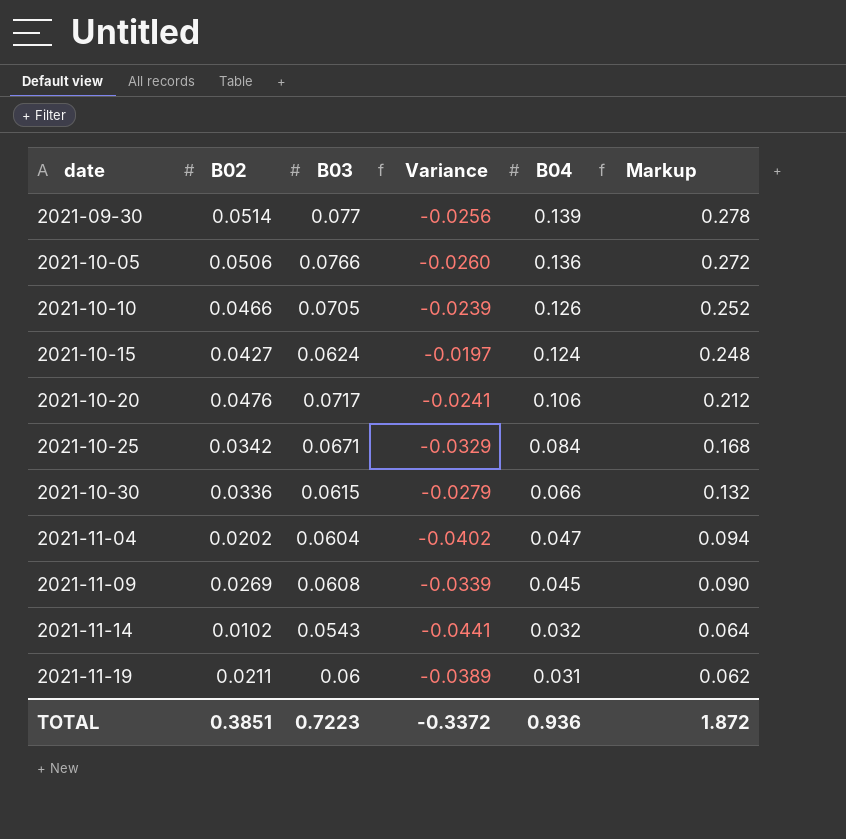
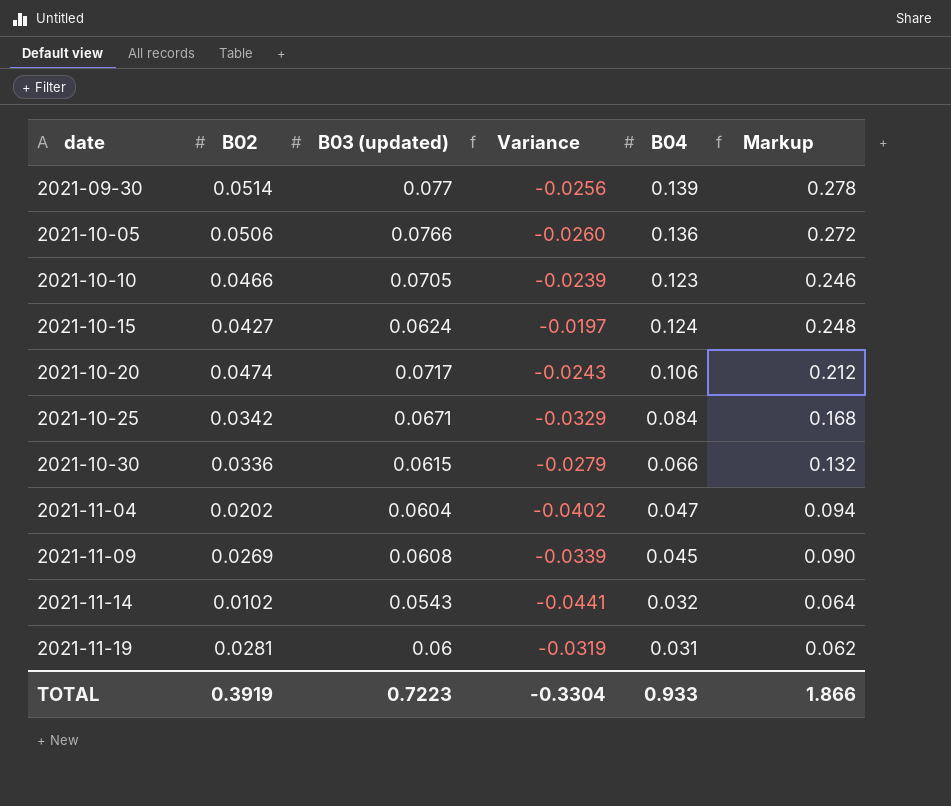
column name: B03 -> B03 (updated)
2021-10-10 | B04: 0.126 -> 0.123
2021-10-10 | Markup: 0.252 -> 0.246
2021-10-20 | B02: 0.0476 -> 0.0474
2021-10-20 | Variance: -0.0241 -> -0.0243
2021-11-19 | B02: 0.0211 -> 0.0281
2021-11-19 | Variance: -0.0389 -> -0.0319
TOTAL | B02: 0.3851 -> 0.3919
TOTAL | Variance: -0.3372 -> -0.3304
TOTAL | B04: 0.936 -> 0.933
TOTAL | Markup: 1.872 -> 1.866

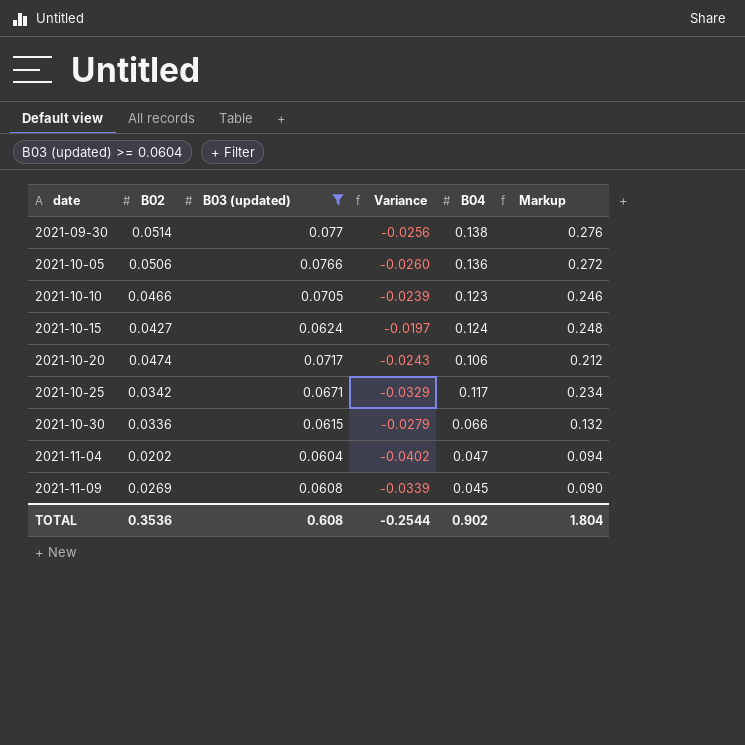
filter: none -> B03 (updated) >= 0.0604
2021-09-30 | B04: 0.139 -> 0.138
2021-09-30 | Markup: 0.278 -> 0.276
2021-10-25 | B04: 0.084 -> 0.117
2021-10-25 | Markup: 0.168 -> 0.234
TOTAL | B02: 0.3919 -> 0.3536
TOTAL | B03 (updated): 0.7223 -> 0.608
TOTAL | Variance: -0.3304 -> -0.2544
TOTAL | B04: 0.933 -> 0.902
TOTAL | Markup: 1.866 -> 1.804

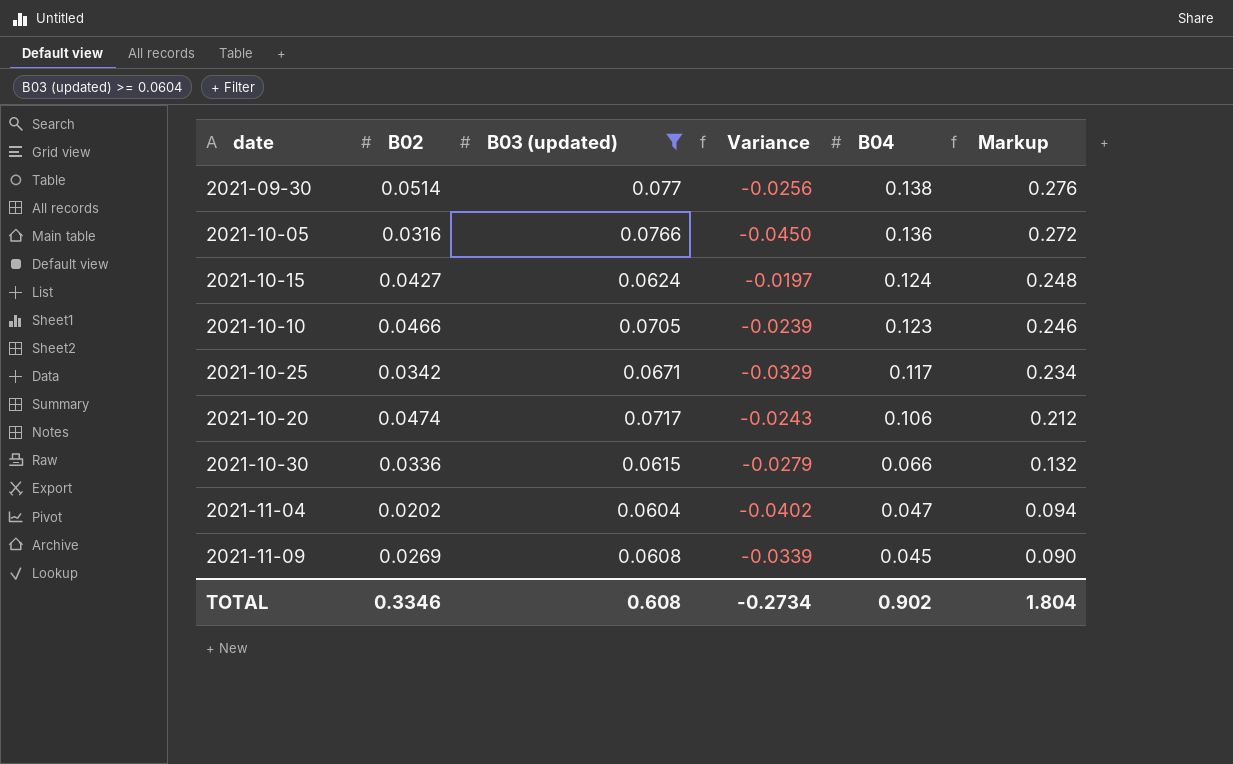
row order: date ascending -> B04 descending
2021-10-05 | B02: 0.0506 -> 0.0316
2021-10-05 | Variance: -0.0260 -> -0.0450
TOTAL | B02: 0.3536 -> 0.3346
TOTAL | Variance: -0.2544 -> -0.2734

